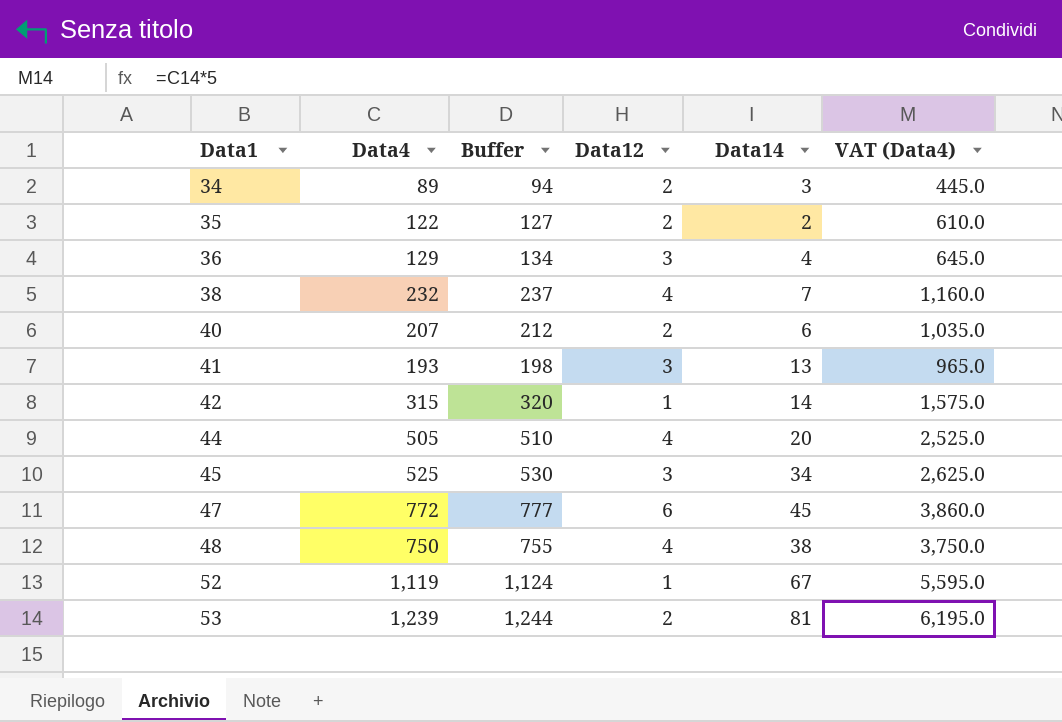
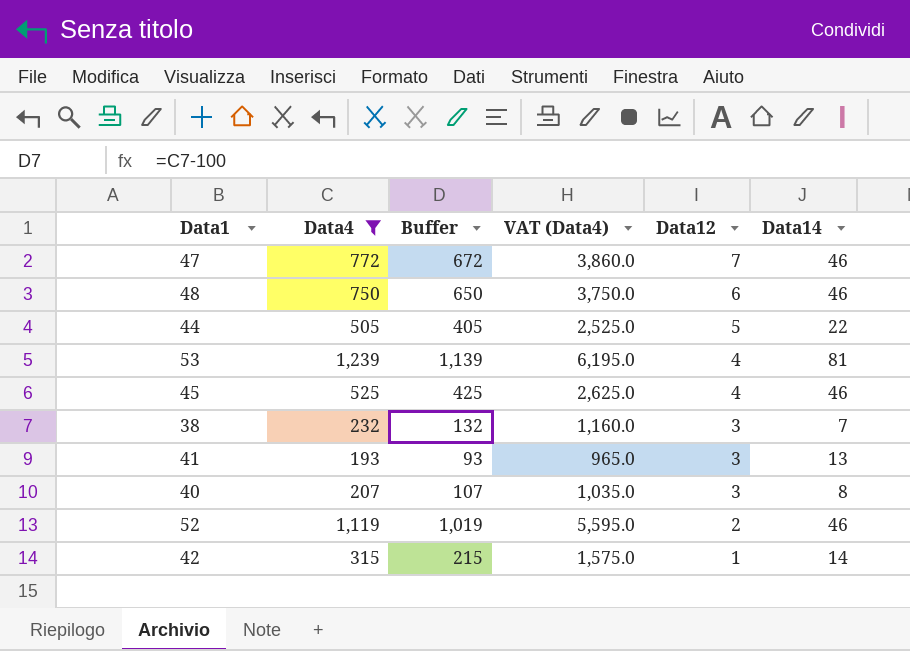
filter: none -> Data4 >= 193
row order: Data1 ascending -> Data12 descending
column Buffer | formula: [Data4] + 5 -> [Data4] - 100
column VAT (Data4) | position: 6 -> 4
47 | Data12: 6 -> 7
47 | Data14: 45 -> 46
48 | Data12: 4 -> 6
48 | Data14: 38 -> 46
44 | Data12: 4 -> 5
44 | Data14: 20 -> 22
53 | Data12: 2 -> 4
45 | Data12: 3 -> 4
45 | Data14: 34 -> 46
38 | Data12: 4 -> 3
40 | Data12: 2 -> 3
40 | Data14: 6 -> 8
52 | Data12: 1 -> 2
52 | Data14: 67 -> 46

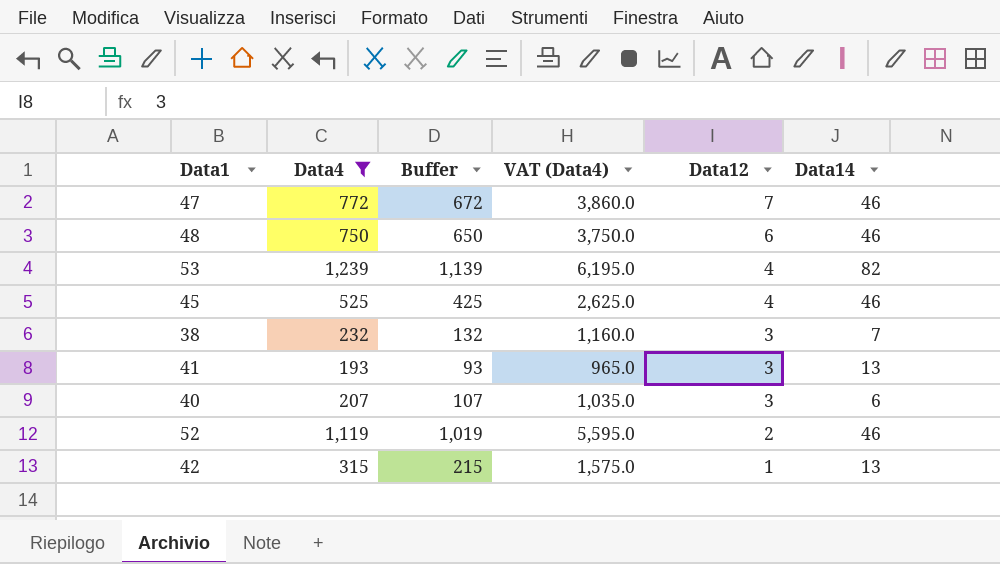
row 44: 505 | 405 | 2,525.0 | 5 | 22 -> none
53 | Data14: 81 -> 82
40 | Data14: 8 -> 6
42 | Data14: 14 -> 13

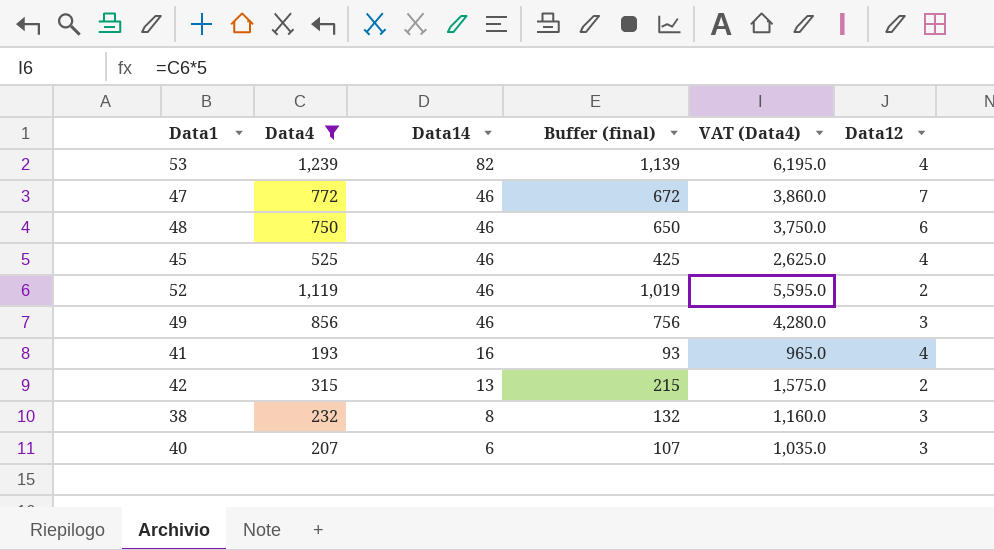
row order: Data12 descending -> Data14 descending
column Data14 | position: 6 -> 3
column name: Buffer -> Buffer (final)
row 49: none -> 856 | 46 | 756 | 4,280.0 | 3
41 | Data14: 13 -> 16
41 | Data12: 3 -> 4
42 | Data12: 1 -> 2
38 | Data14: 7 -> 8

